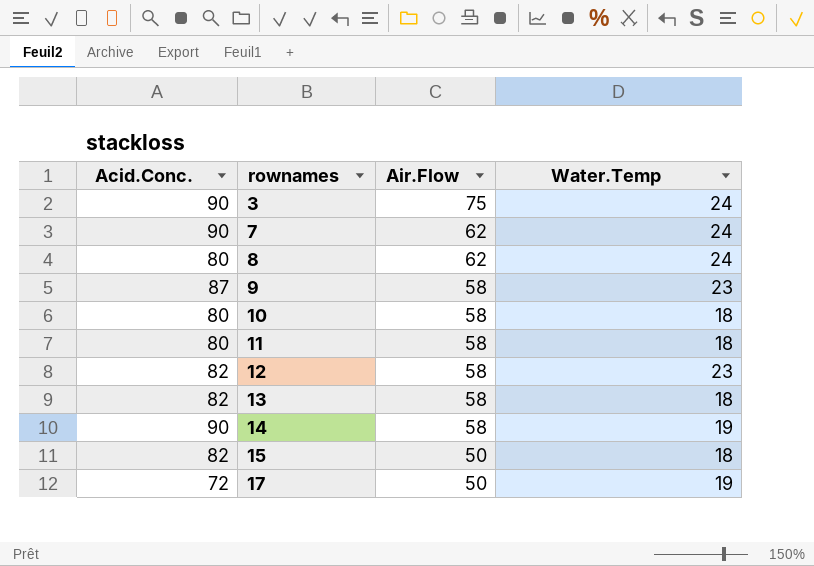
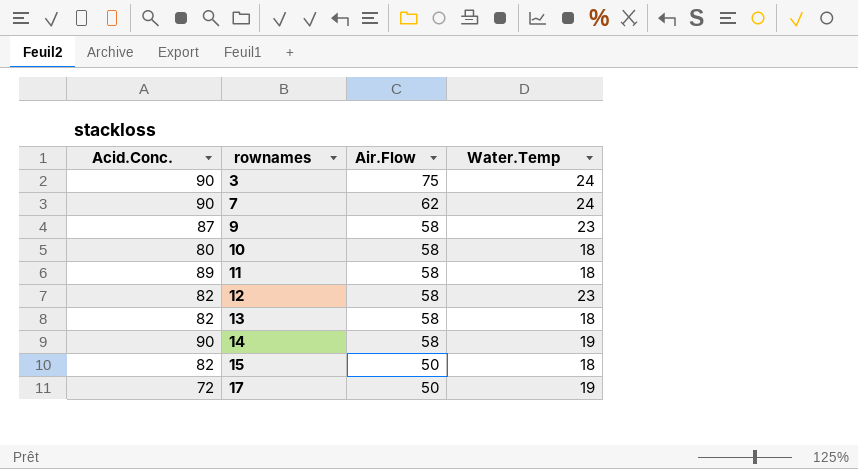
row 8: 80 | 62 | 24 -> none
11 | Acid.Conc.: 80 -> 89

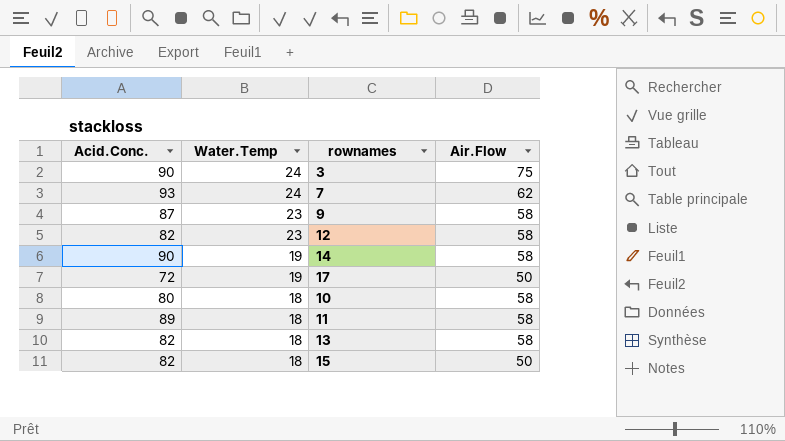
row order: rownames ascending -> Water.Temp descending
column Water.Temp | position: 4 -> 2
7 | Acid.Conc.: 90 -> 93

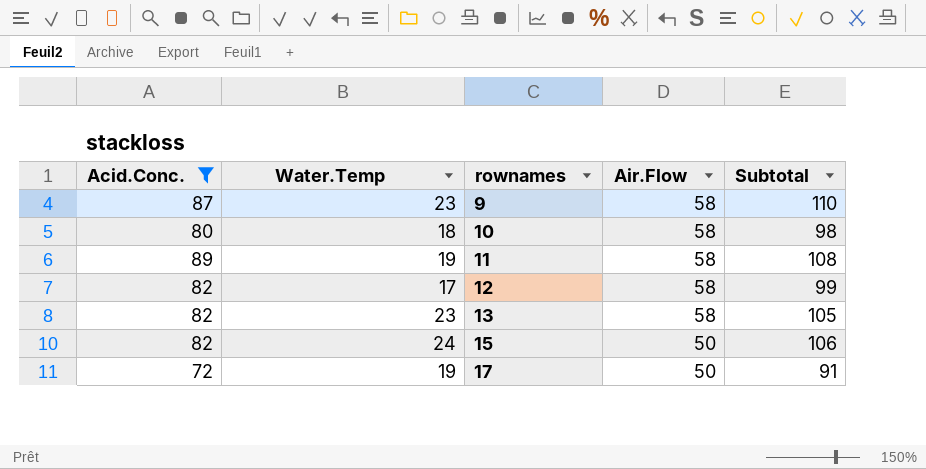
filter: none -> Acid.Conc. <= 89
row order: Water.Temp descending -> rownames ascending
column Subtotal | formula: none -> [Acid.Conc.] + [Water.Temp]
11 | Water.Temp: 18 -> 19
12 | Water.Temp: 23 -> 17
13 | Water.Temp: 18 -> 23
15 | Water.Temp: 18 -> 24

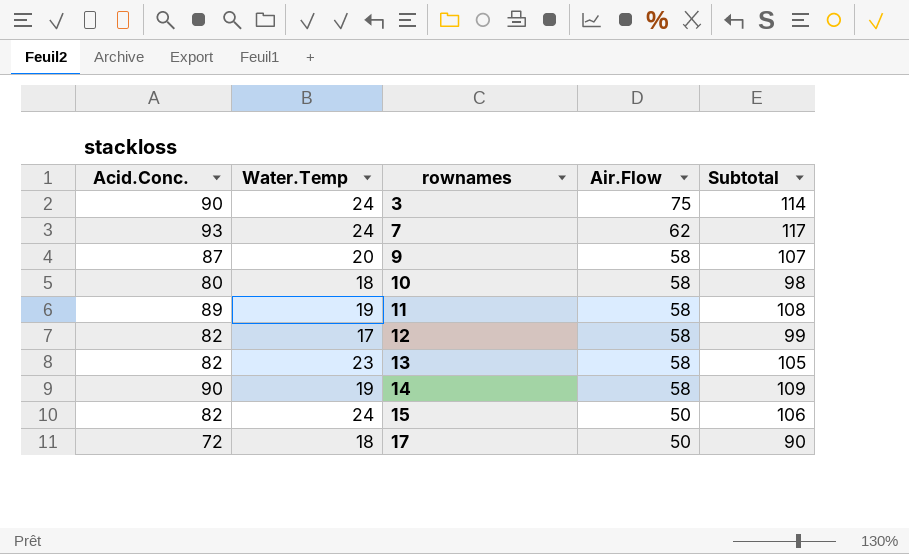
filter: Acid.Conc. <= 89 -> none
9 | Water.Temp: 23 -> 20
9 | Subtotal: 110 -> 107
17 | Water.Temp: 19 -> 18
17 | Subtotal: 91 -> 90

